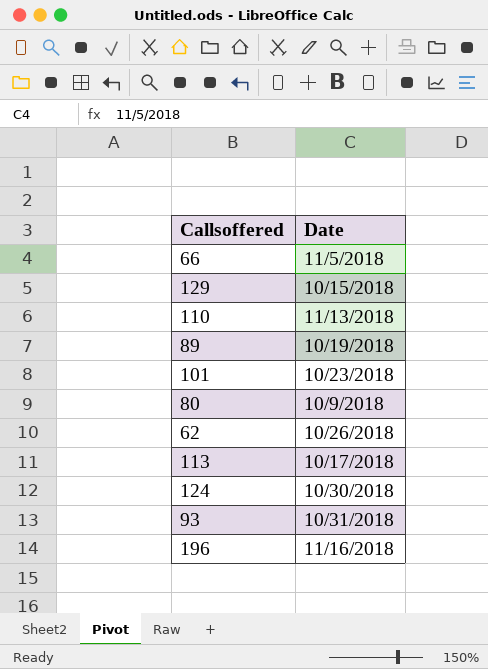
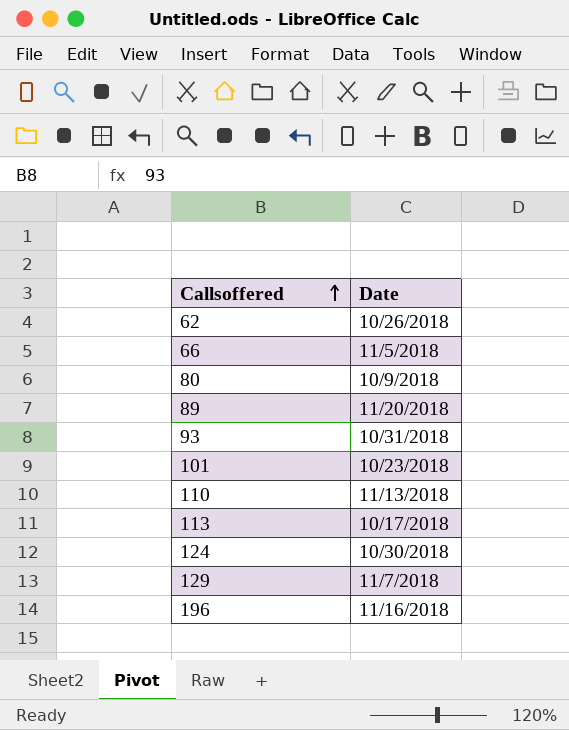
row order: none -> Callsoffered ascending
89 | Date: 10/19/2018 -> 11/20/2018
129 | Date: 10/15/2018 -> 11/7/2018

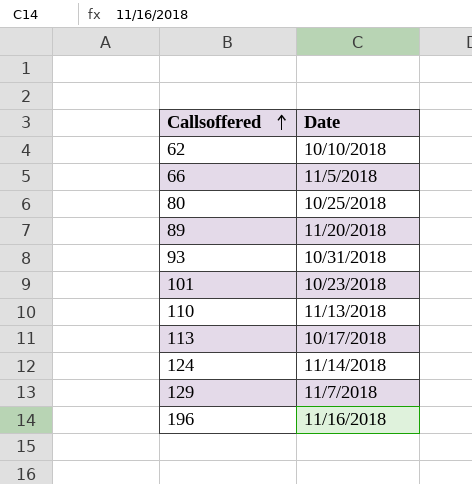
62 | Date: 10/26/2018 -> 10/10/2018
80 | Date: 10/9/2018 -> 10/25/2018
124 | Date: 10/30/2018 -> 11/14/2018

